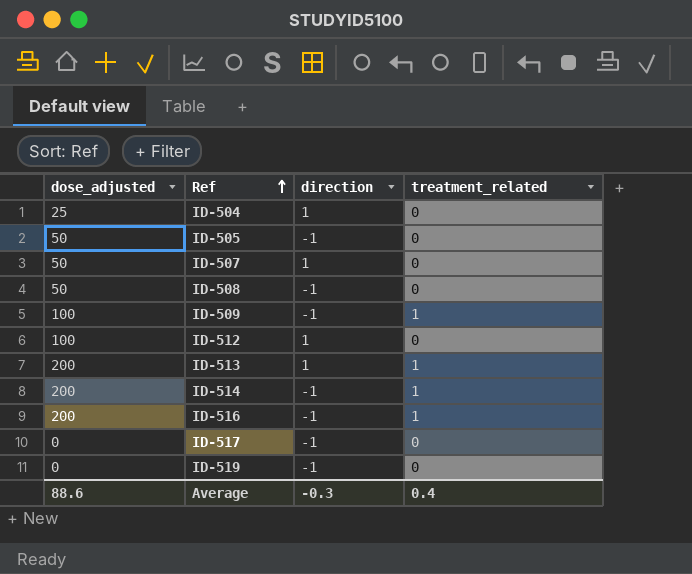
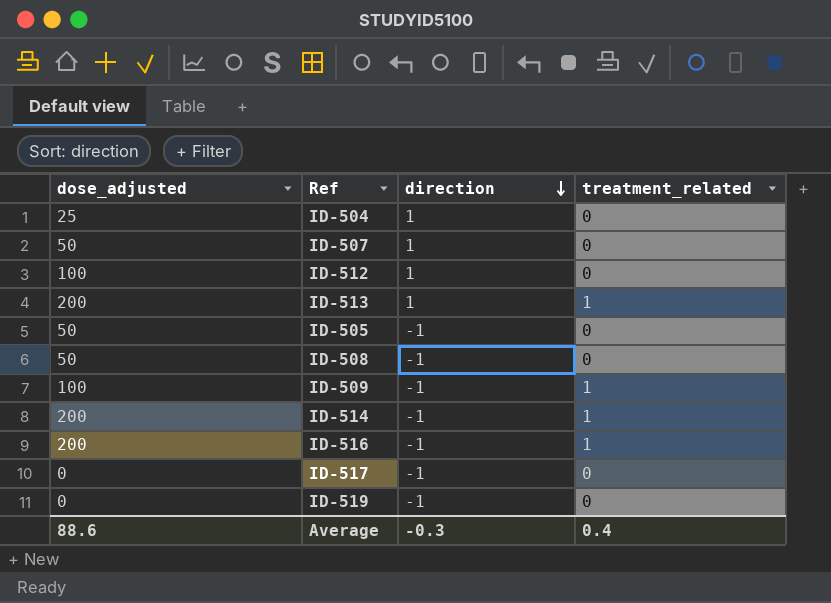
row order: Ref ascending -> direction descending

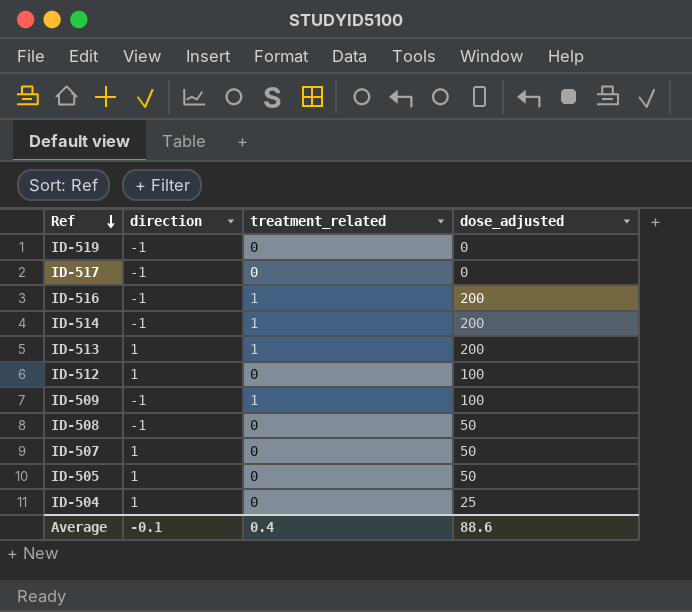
row order: direction descending -> Ref descending
column dose_adjusted | position: 1 -> 4
ID-505 | direction: -1 -> 1
Average | direction: -0.3 -> -0.1

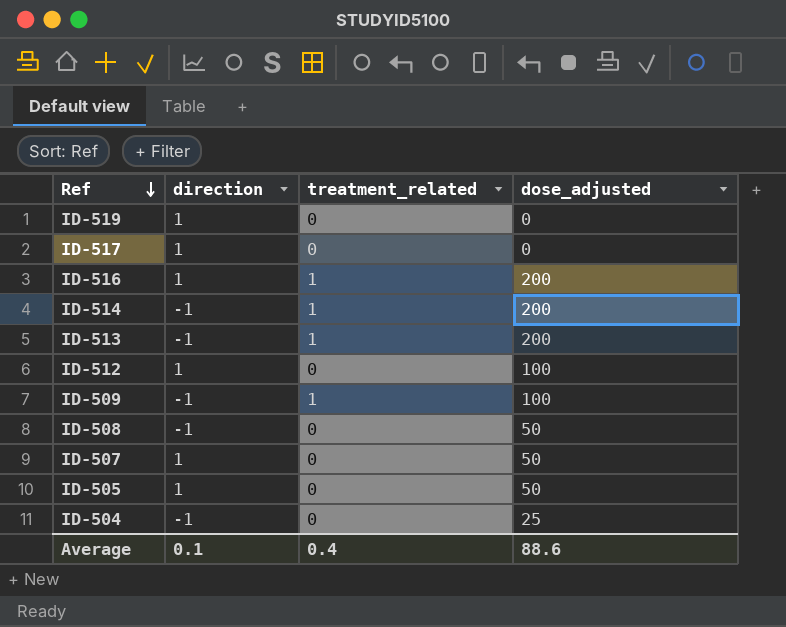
ID-519 | direction: -1 -> 1
ID-517 | direction: -1 -> 1
ID-516 | direction: -1 -> 1
ID-513 | direction: 1 -> -1
ID-504 | direction: 1 -> -1
Average | direction: -0.1 -> 0.1

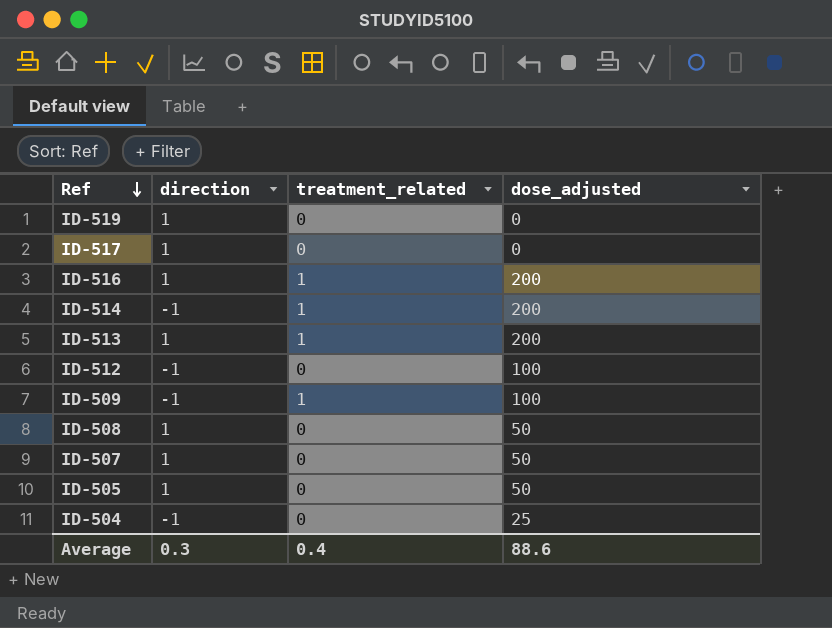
ID-513 | direction: -1 -> 1
ID-512 | direction: 1 -> -1
ID-508 | direction: -1 -> 1
Average | direction: 0.1 -> 0.3

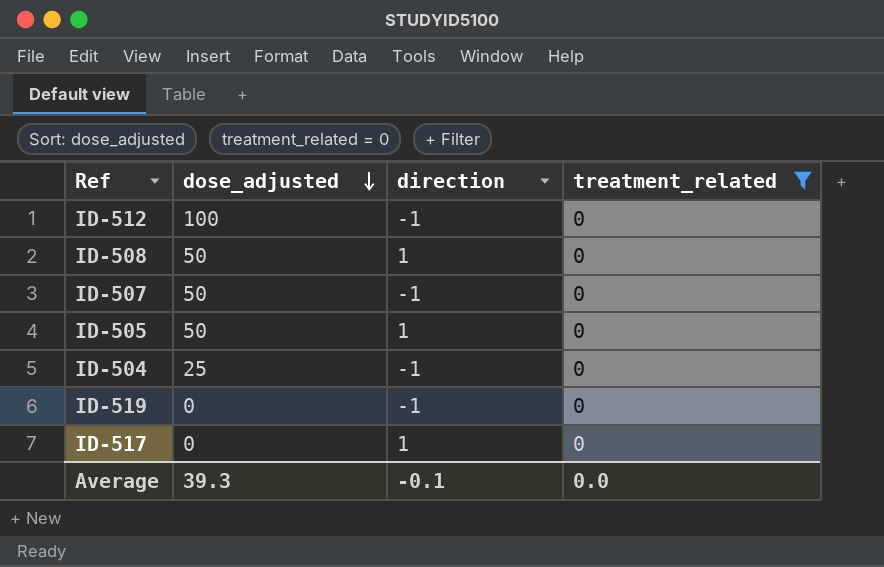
filter: none -> treatment_related = 0
row order: Ref descending -> dose_adjusted descending
column dose_adjusted | position: 4 -> 2
ID-507 | direction: 1 -> -1
ID-519 | direction: 1 -> -1
Average | dose_adjusted: 88.6 -> 39.3
Average | direction: 0.3 -> -0.1
Average | treatment_related: 0.4 -> 0.0

